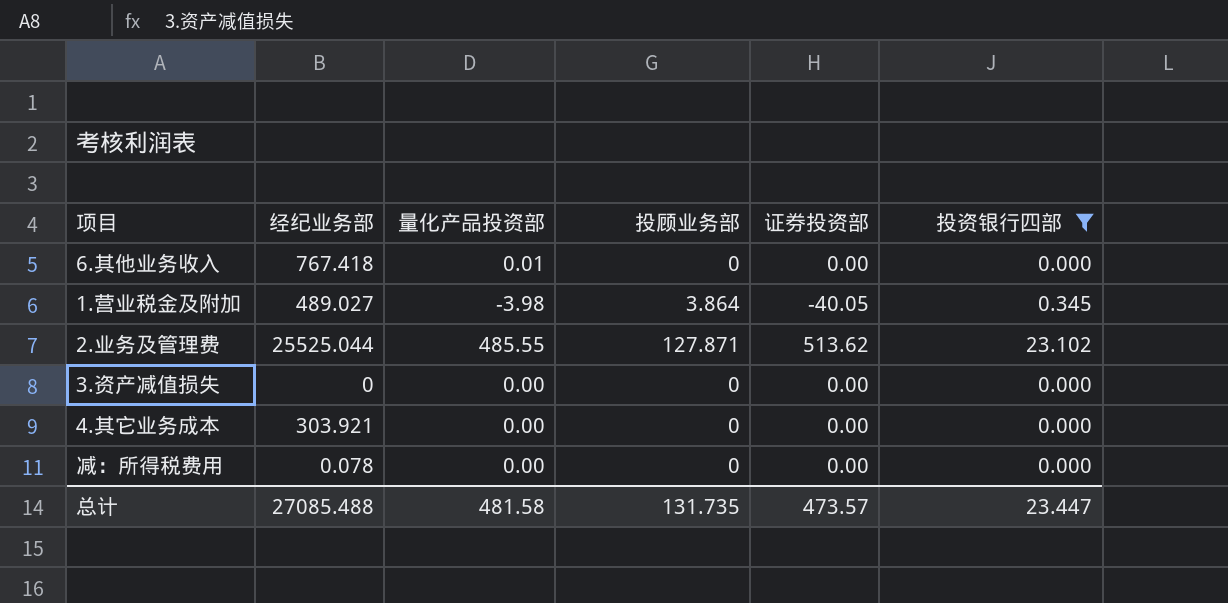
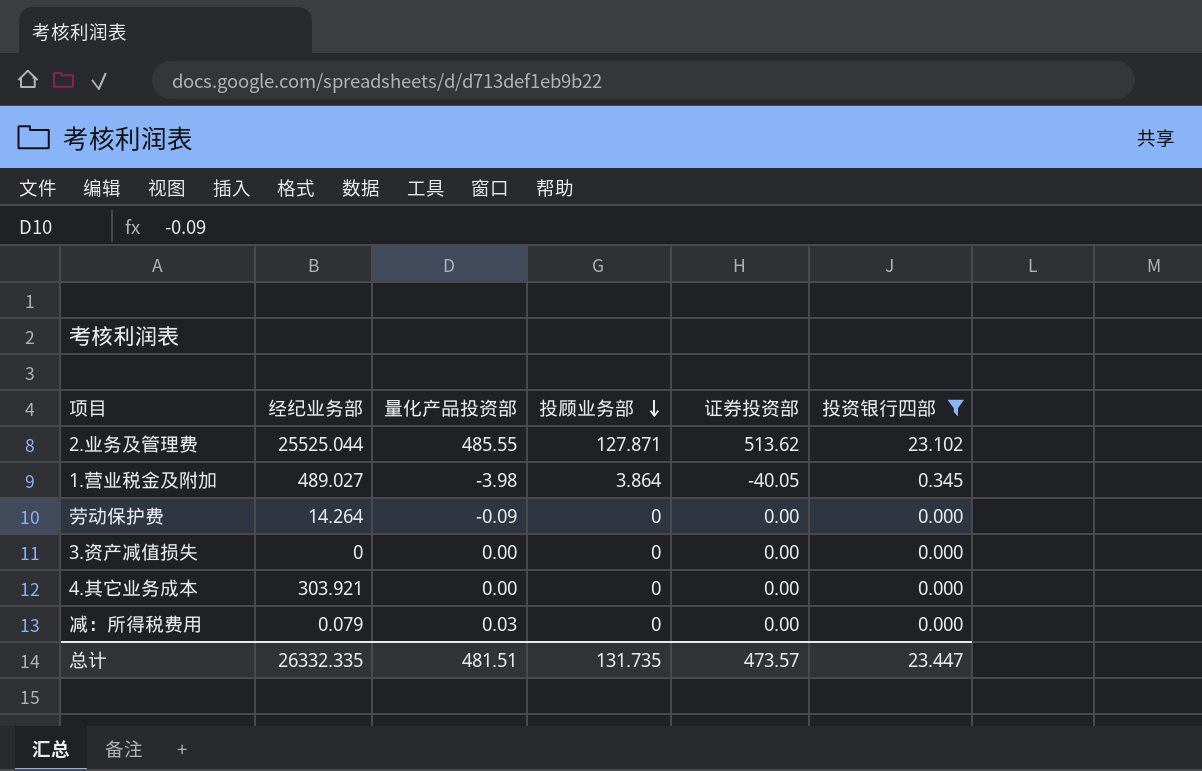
row order: none -> 投顾业务部 descending
row 6.其他业务收入: 767.418 | 0.01 | 0 | 0.00 | 0.000 -> none
row 劳动保护费: none -> 14.264 | -0.09 | 0 | 0.00 | 0.000
减：所得税费用 | 经纪业务部: 0.078 -> 0.079
减：所得税费用 | 量化产品投资部: 0.00 -> 0.03
总计 | 经纪业务部: 27085.488 -> 26332.335
总计 | 量化产品投资部: 481.58 -> 481.51

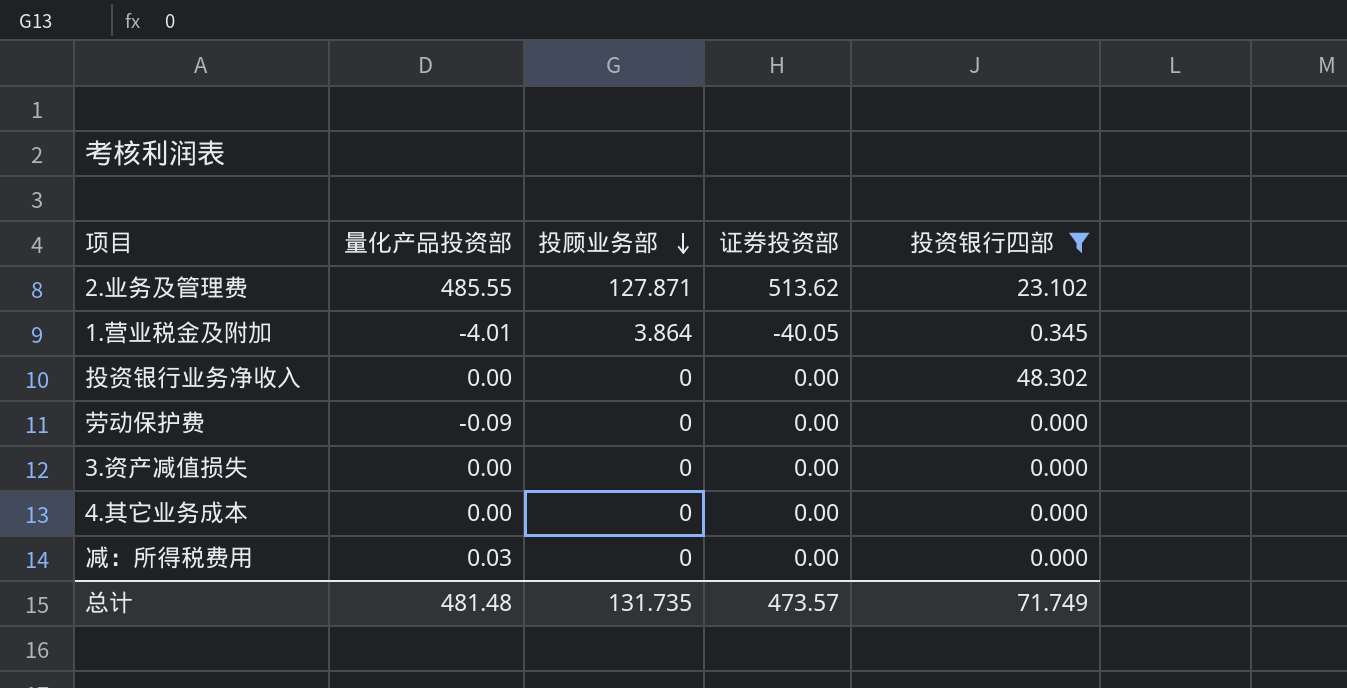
column 经纪业务部 | position: 2 -> none
1.营业税金及附加 | 量化产品投资部: -3.98 -> -4.01
row 投资银行业务净收入: none -> 0.00 | 0 | 0.00 | 48.302
总计 | 量化产品投资部: 481.51 -> 481.48
总计 | 投资银行四部: 23.447 -> 71.749

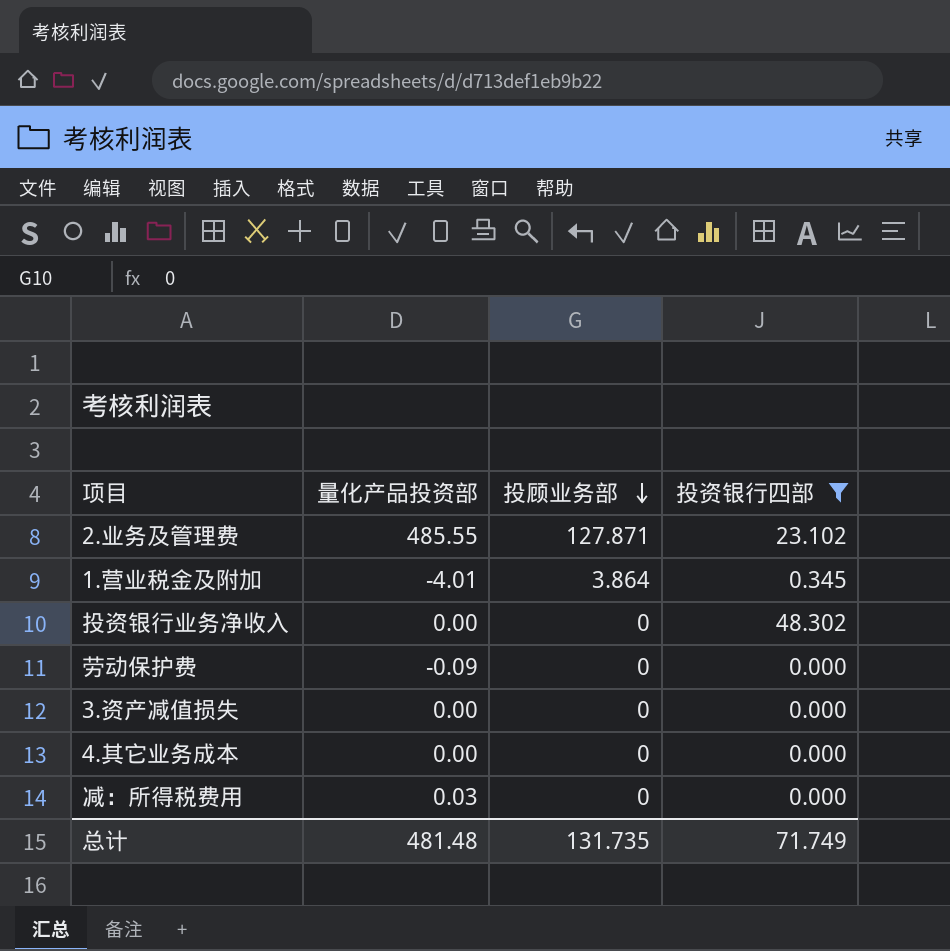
column 证券投资部 | position: 4 -> none

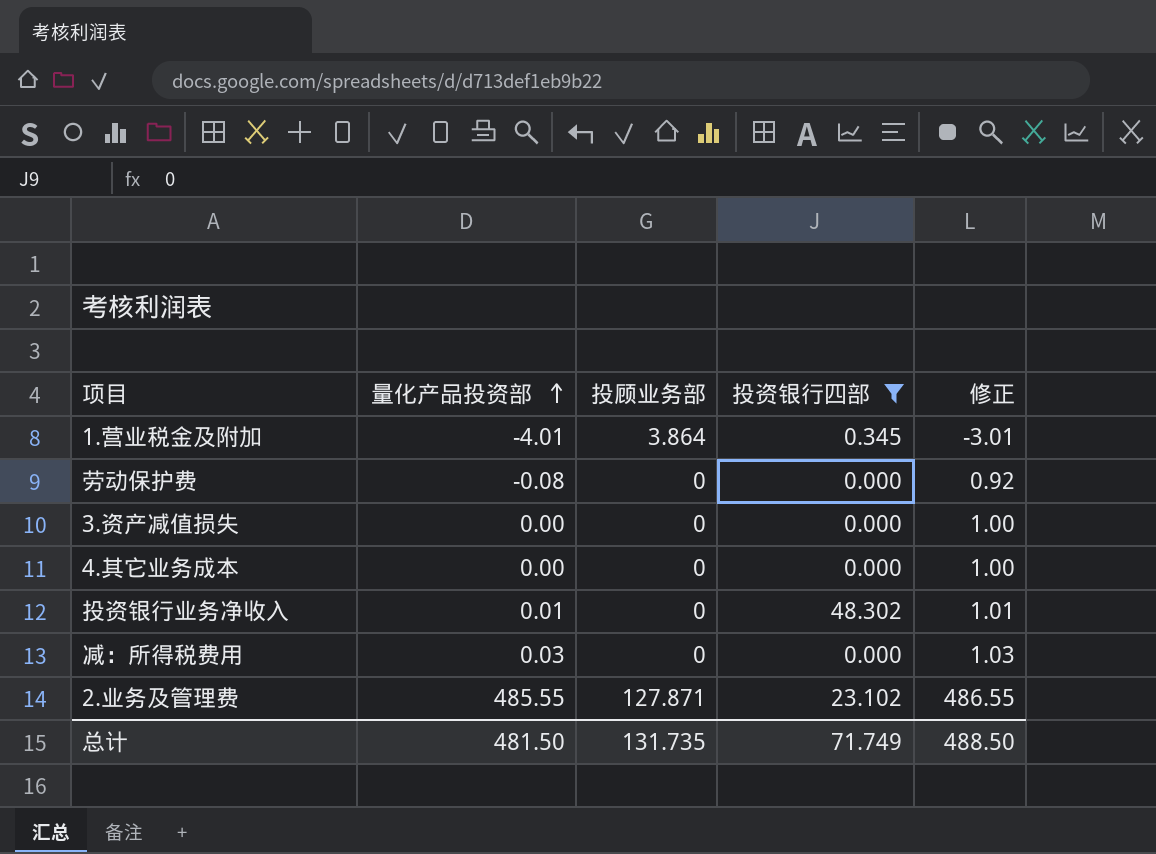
row order: 投顾业务部 descending -> 量化产品投资部 ascending
column 修正 | formula: none -> [量化产品投资部] + 1
劳动保护费 | 量化产品投资部: -0.09 -> -0.08
投资银行业务净收入 | 量化产品投资部: 0.00 -> 0.01
总计 | 量化产品投资部: 481.48 -> 481.50

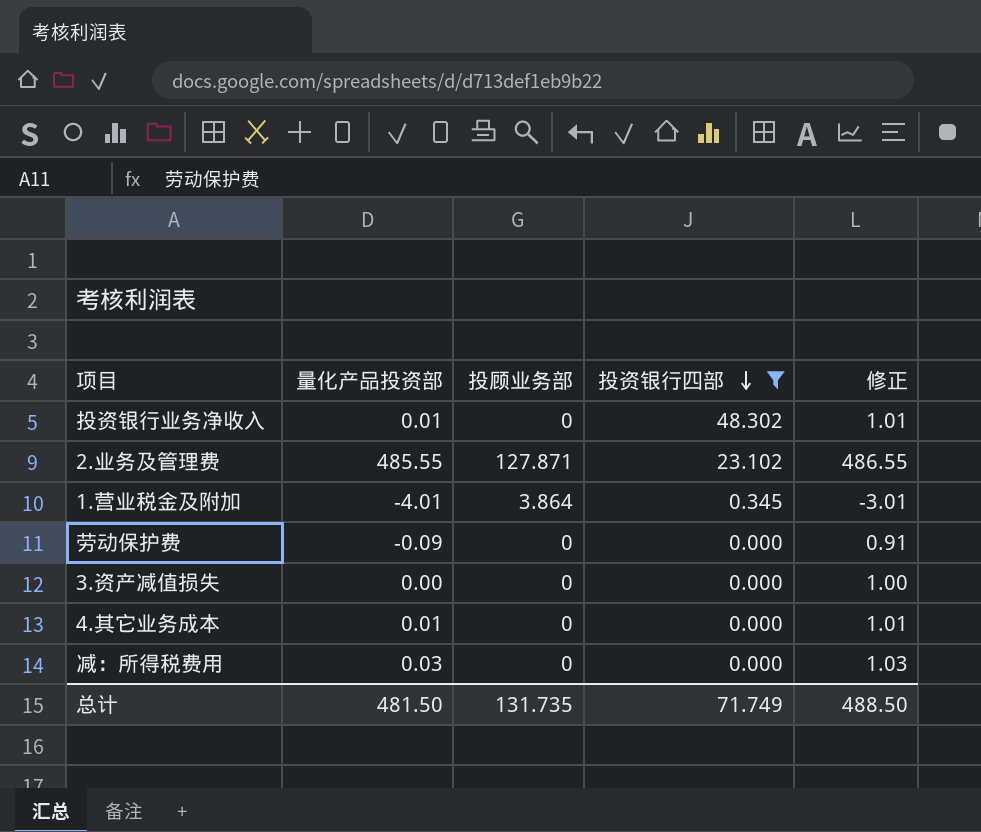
row order: 量化产品投资部 ascending -> 投资银行四部 descending
劳动保护费 | 量化产品投资部: -0.08 -> -0.09
劳动保护费 | 修正: 0.92 -> 0.91
4.其它业务成本 | 量化产品投资部: 0.00 -> 0.01
4.其它业务成本 | 修正: 1.00 -> 1.01

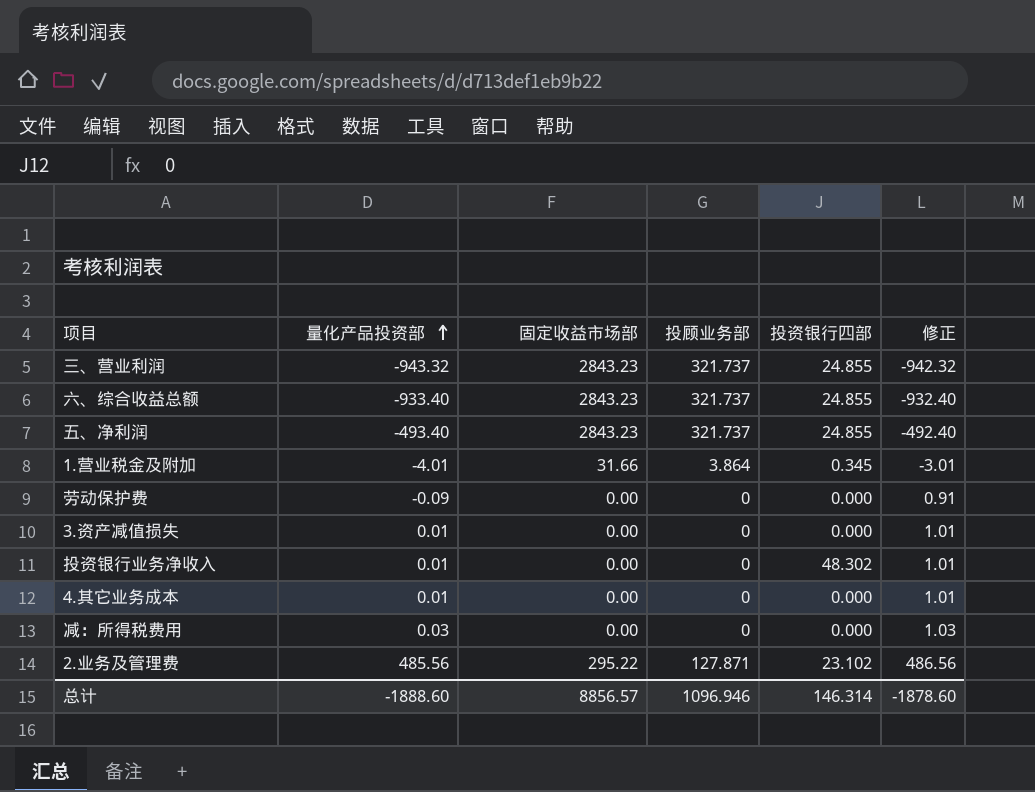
filter: 投资银行四部 != 24.855 -> none
row order: 投资银行四部 descending -> 量化产品投资部 ascending
column 固定收益市场部 | position: none -> 3
3.资产减值损失 | 量化产品投资部: 0.00 -> 0.01
3.资产减值损失 | 修正: 1.00 -> 1.01
2.业务及管理费 | 量化产品投资部: 485.55 -> 485.56
2.业务及管理费 | 修正: 486.55 -> 486.56
总计 | 量化产品投资部: 481.50 -> -1888.60
总计 | 投顾业务部: 131.735 -> 1096.946
总计 | 投资银行四部: 71.749 -> 146.314
总计 | 修正: 488.50 -> -1878.60

